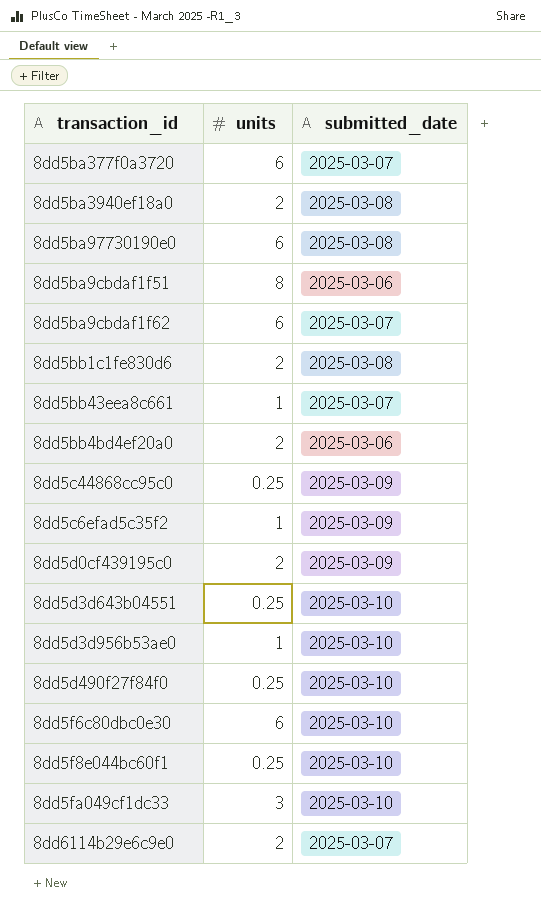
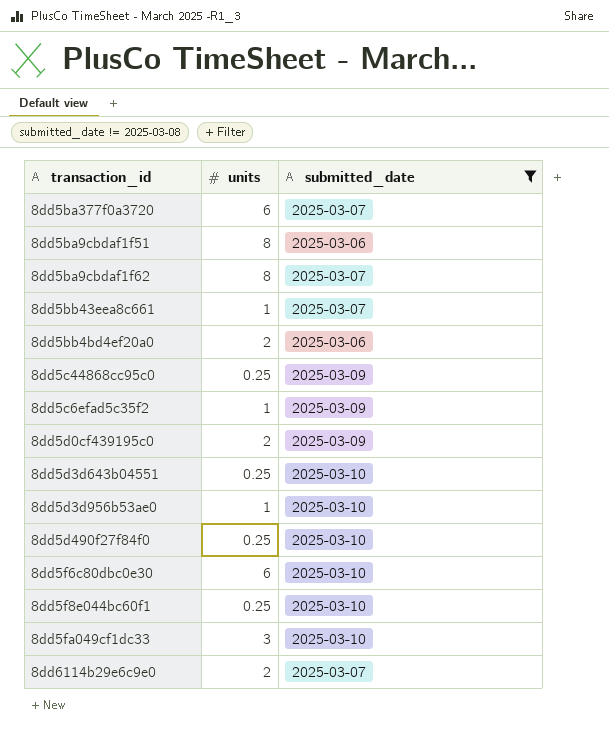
filter: none -> submitted_date != 2025-03-08
8dd5ba9cbdaf1f62 | units: 6 -> 8

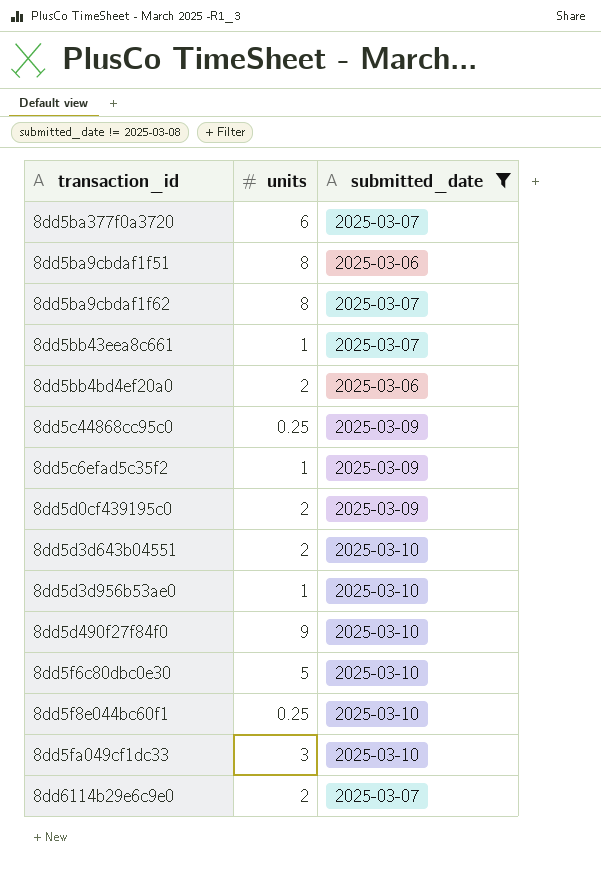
8dd5d3d643b04551 | units: 0.25 -> 2
8dd5d490f27f84f0 | units: 0.25 -> 9
8dd5f6c80dbc0e30 | units: 6 -> 5

